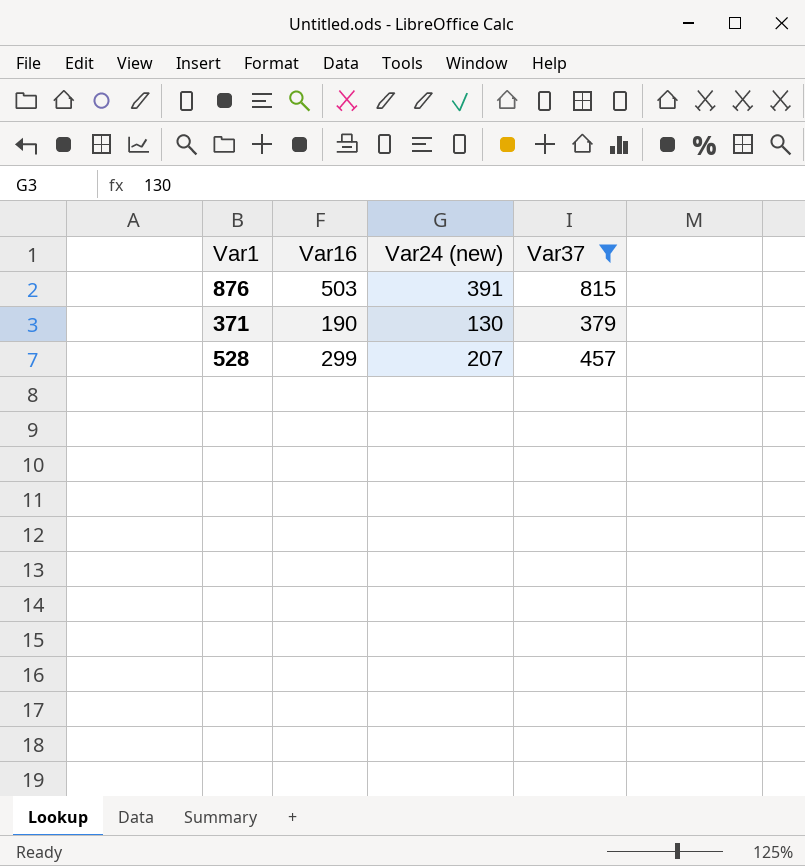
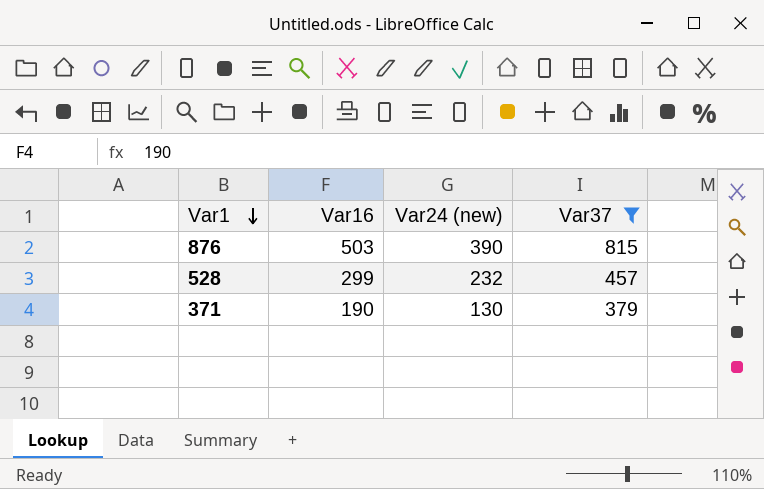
row order: none -> Var1 descending
876 | Var24 (new): 391 -> 390
528 | Var24 (new): 207 -> 232

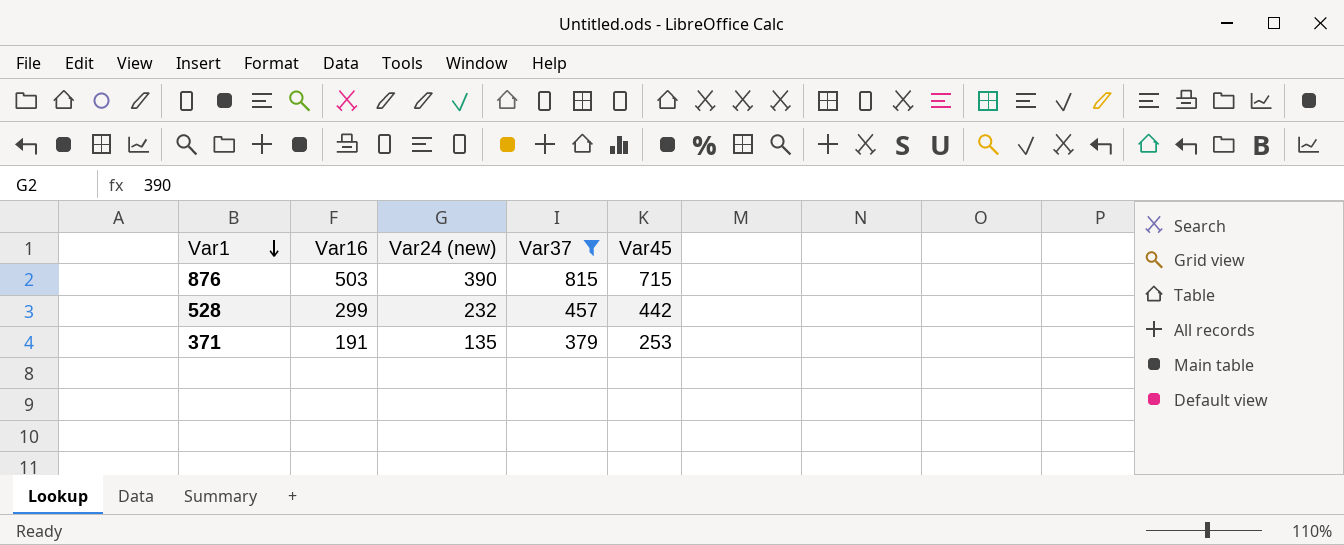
column Var45 | position: none -> 5
371 | Var16: 190 -> 191
371 | Var24 (new): 130 -> 135

